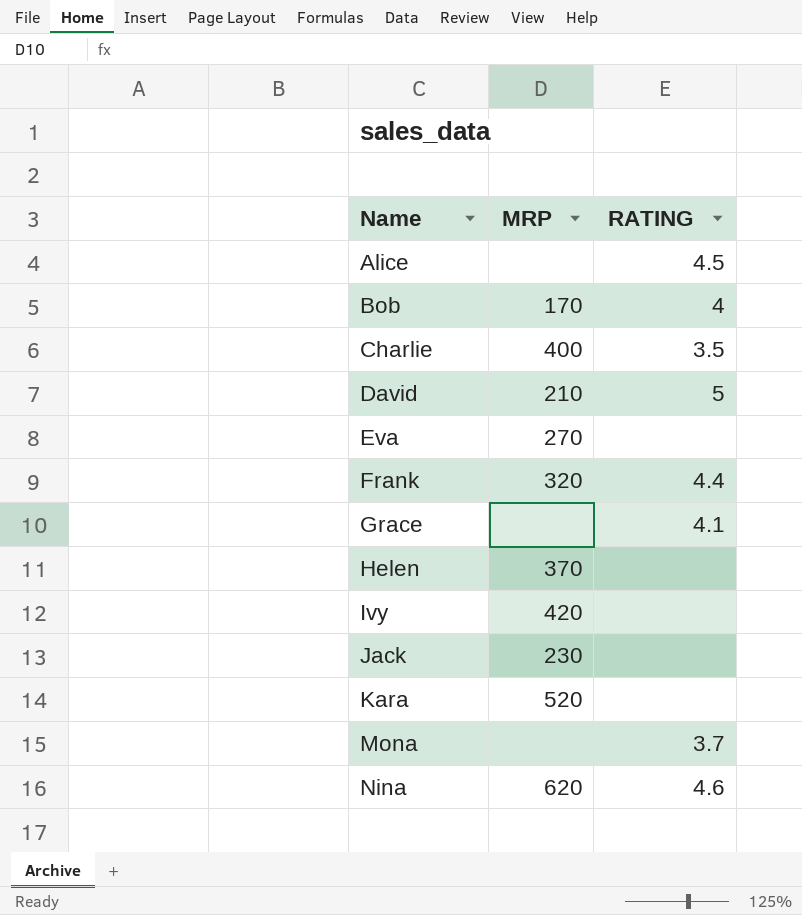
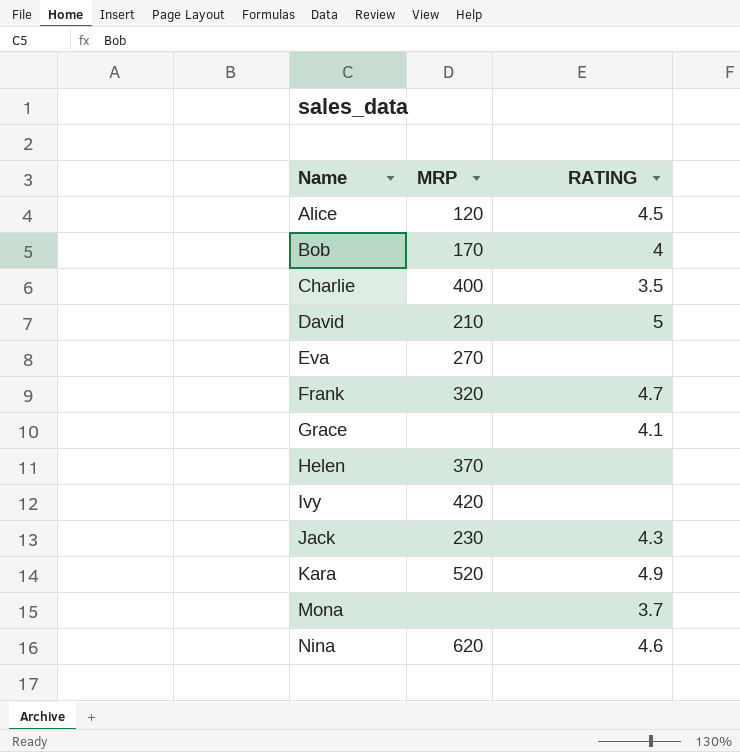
Alice | MRP: none -> 120
Frank | RATING: 4.4 -> 4.7
Jack | RATING: none -> 4.3
Kara | RATING: none -> 4.9

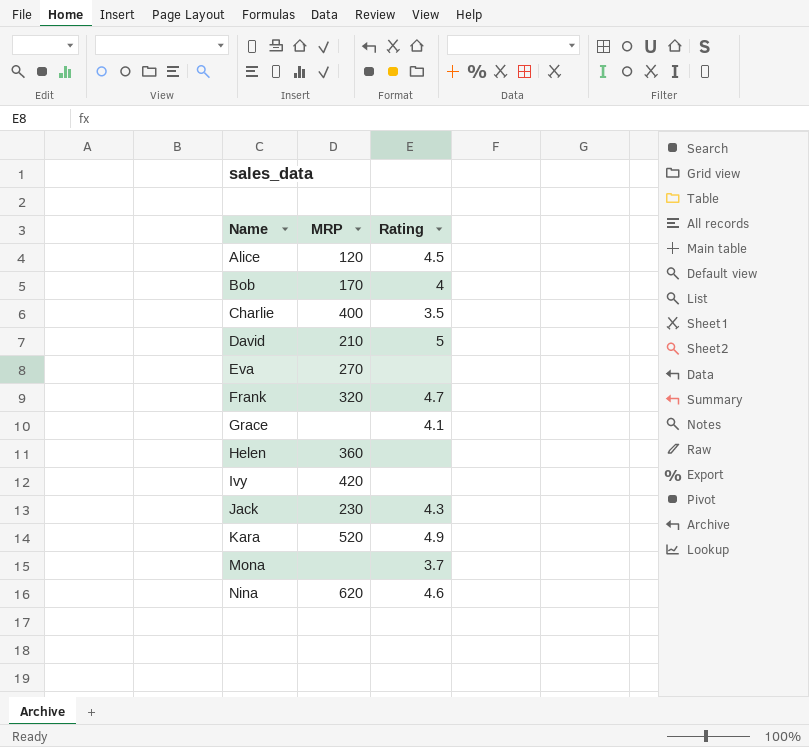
column name: RATING -> Rating
Helen | MRP: 370 -> 360

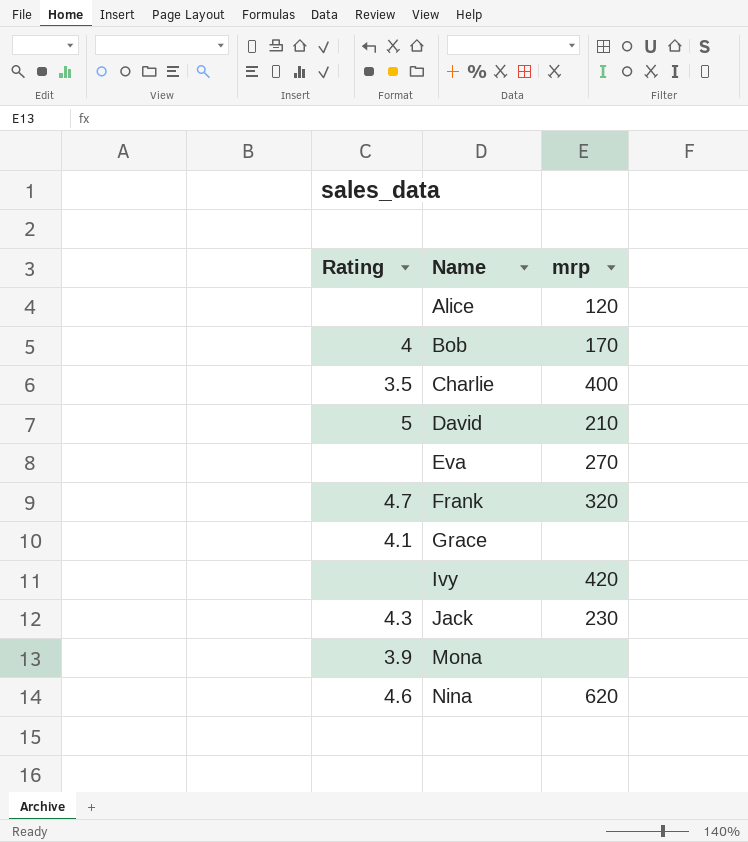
column Rating | position: 3 -> 1
column name: MRP -> mrp
row Helen: 360 | none -> none
row Kara: 520 | 4.9 -> none
Alice | Rating: 4.5 -> none
Mona | Rating: 3.7 -> 3.9

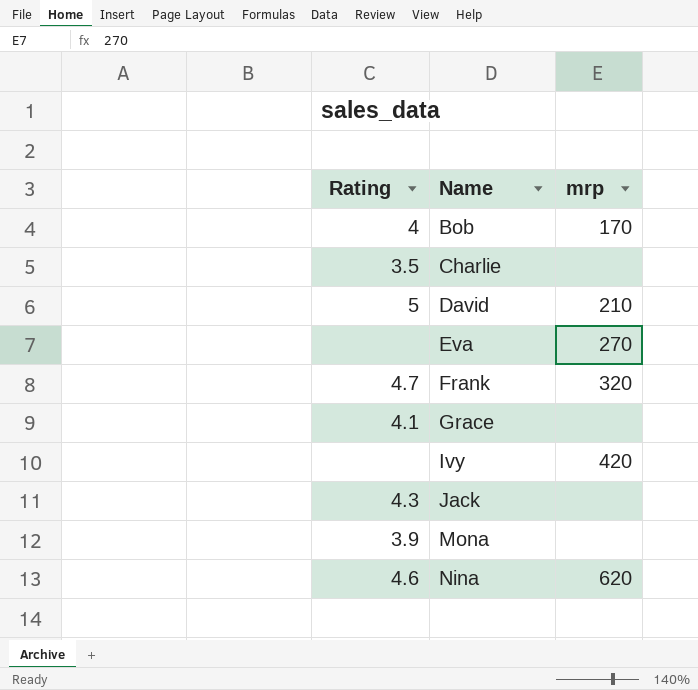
row Alice: none | 120 -> none
Charlie | mrp: 400 -> none
Jack | mrp: 230 -> none

